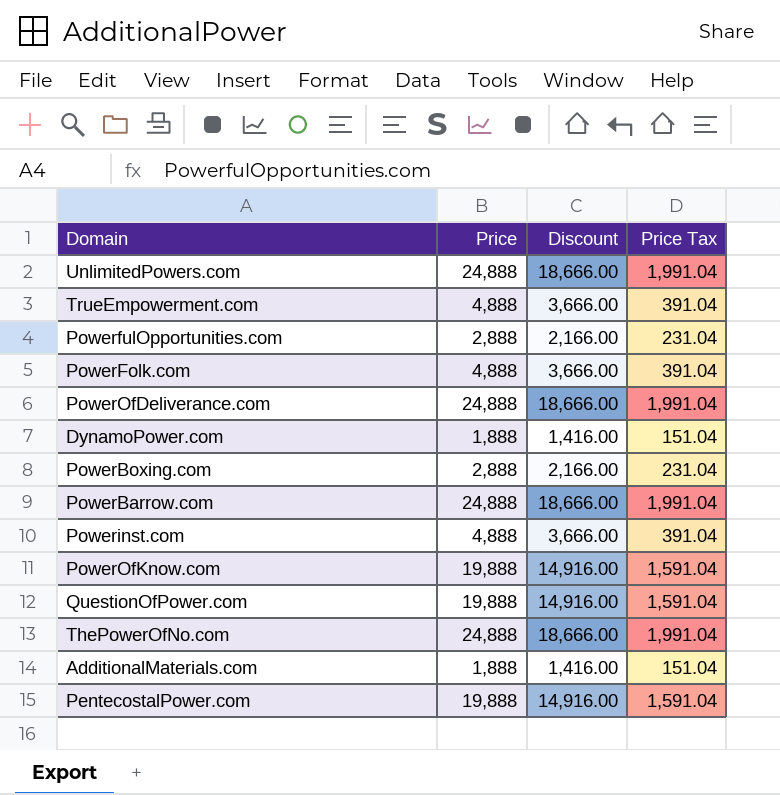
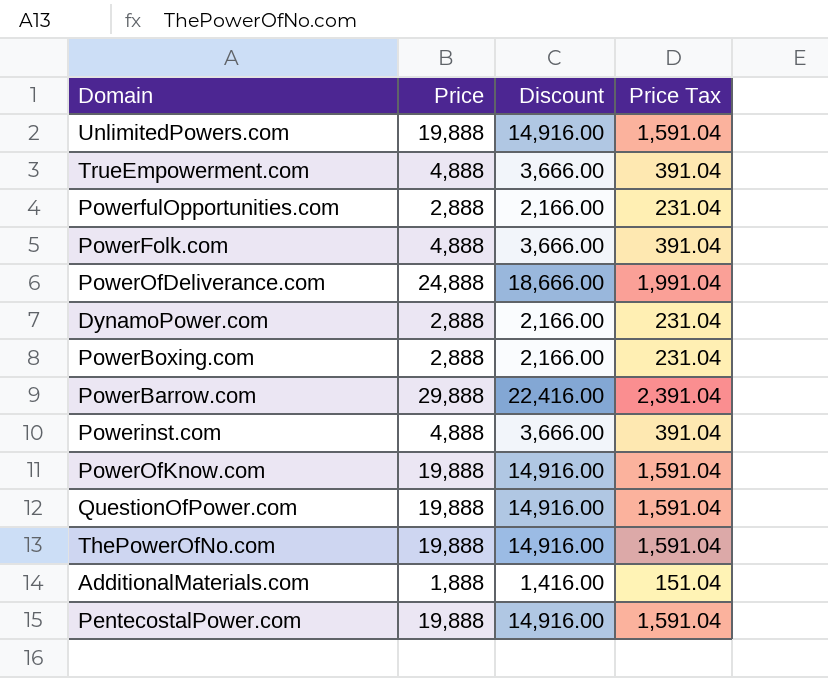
UnlimitedPowers.com | Price: 24,888 -> 19,888
UnlimitedPowers.com | Discount: 18,666.00 -> 14,916.00
UnlimitedPowers.com | Price Tax: 1,991.04 -> 1,591.04
DynamoPower.com | Price: 1,888 -> 2,888
DynamoPower.com | Discount: 1,416.00 -> 2,166.00
DynamoPower.com | Price Tax: 151.04 -> 231.04
PowerBarrow.com | Price: 24,888 -> 29,888
PowerBarrow.com | Discount: 18,666.00 -> 22,416.00
PowerBarrow.com | Price Tax: 1,991.04 -> 2,391.04
ThePowerOfNo.com | Price: 24,888 -> 19,888
ThePowerOfNo.com | Discount: 18,666.00 -> 14,916.00
ThePowerOfNo.com | Price Tax: 1,991.04 -> 1,591.04

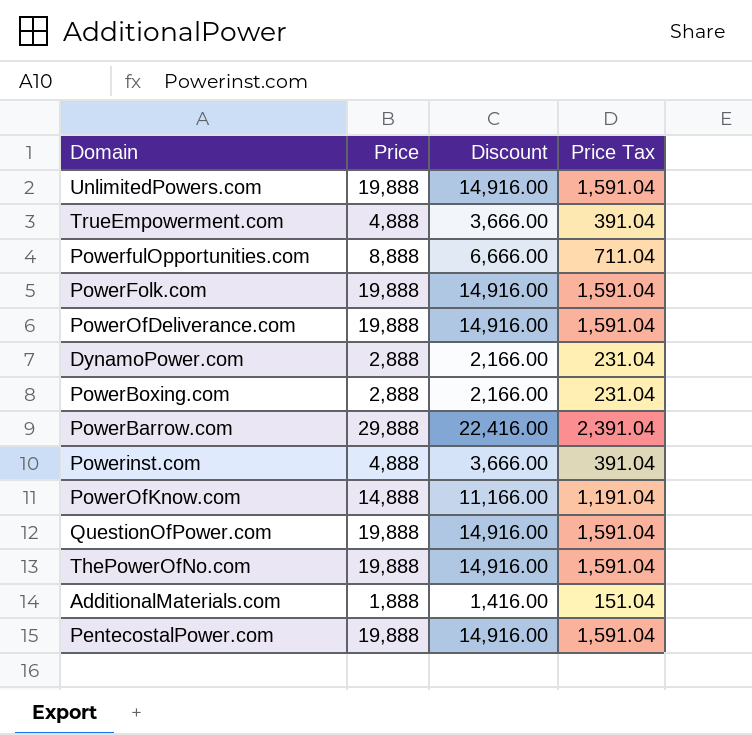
PowerfulOpportunities.com | Price: 2,888 -> 8,888
PowerfulOpportunities.com | Discount: 2,166.00 -> 6,666.00
PowerfulOpportunities.com | Price Tax: 231.04 -> 711.04
PowerFolk.com | Price: 4,888 -> 19,888
PowerFolk.com | Discount: 3,666.00 -> 14,916.00
PowerFolk.com | Price Tax: 391.04 -> 1,591.04
PowerOfDeliverance.com | Price: 24,888 -> 19,888
PowerOfDeliverance.com | Discount: 18,666.00 -> 14,916.00
PowerOfDeliverance.com | Price Tax: 1,991.04 -> 1,591.04
PowerOfKnow.com | Price: 19,888 -> 14,888
PowerOfKnow.com | Discount: 14,916.00 -> 11,166.00
PowerOfKnow.com | Price Tax: 1,591.04 -> 1,191.04

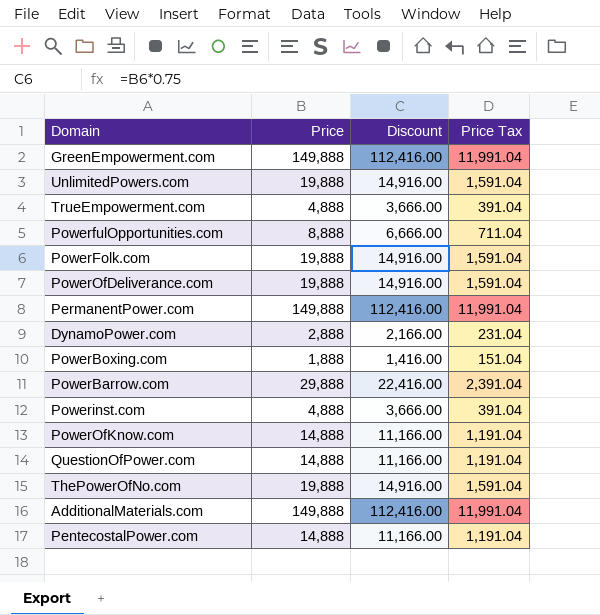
row GreenEmpowerment.com: none -> 149,888 | 112,416.00 | 11,991.04
row PermanentPower.com: none -> 149,888 | 112,416.00 | 11,991.04
PowerBoxing.com | Price: 2,888 -> 1,888
PowerBoxing.com | Discount: 2,166.00 -> 1,416.00
PowerBoxing.com | Price Tax: 231.04 -> 151.04
QuestionOfPower.com | Price: 19,888 -> 14,888
QuestionOfPower.com | Discount: 14,916.00 -> 11,166.00
QuestionOfPower.com | Price Tax: 1,591.04 -> 1,191.04
AdditionalMaterials.com | Price: 1,888 -> 149,888
AdditionalMaterials.com | Discount: 1,416.00 -> 112,416.00
AdditionalMaterials.com | Price Tax: 151.04 -> 11,991.04
PentecostalPower.com | Price: 19,888 -> 14,888
PentecostalPower.com | Discount: 14,916.00 -> 11,166.00
PentecostalPower.com | Price Tax: 1,591.04 -> 1,191.04

